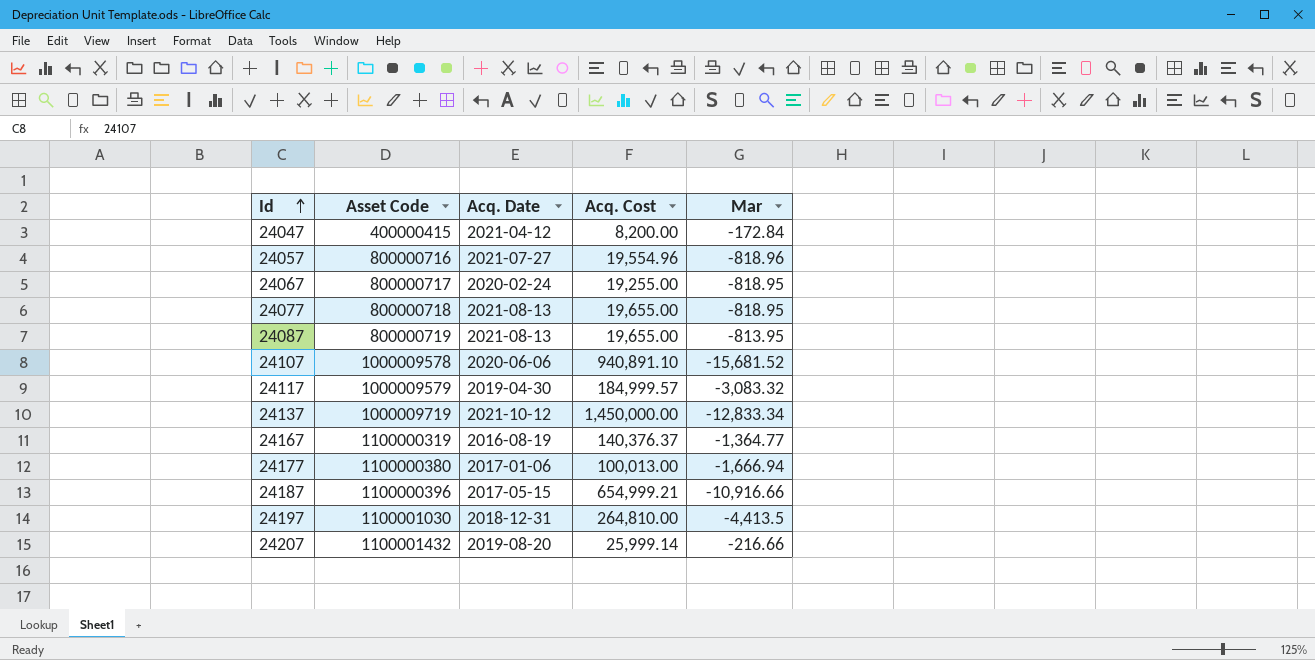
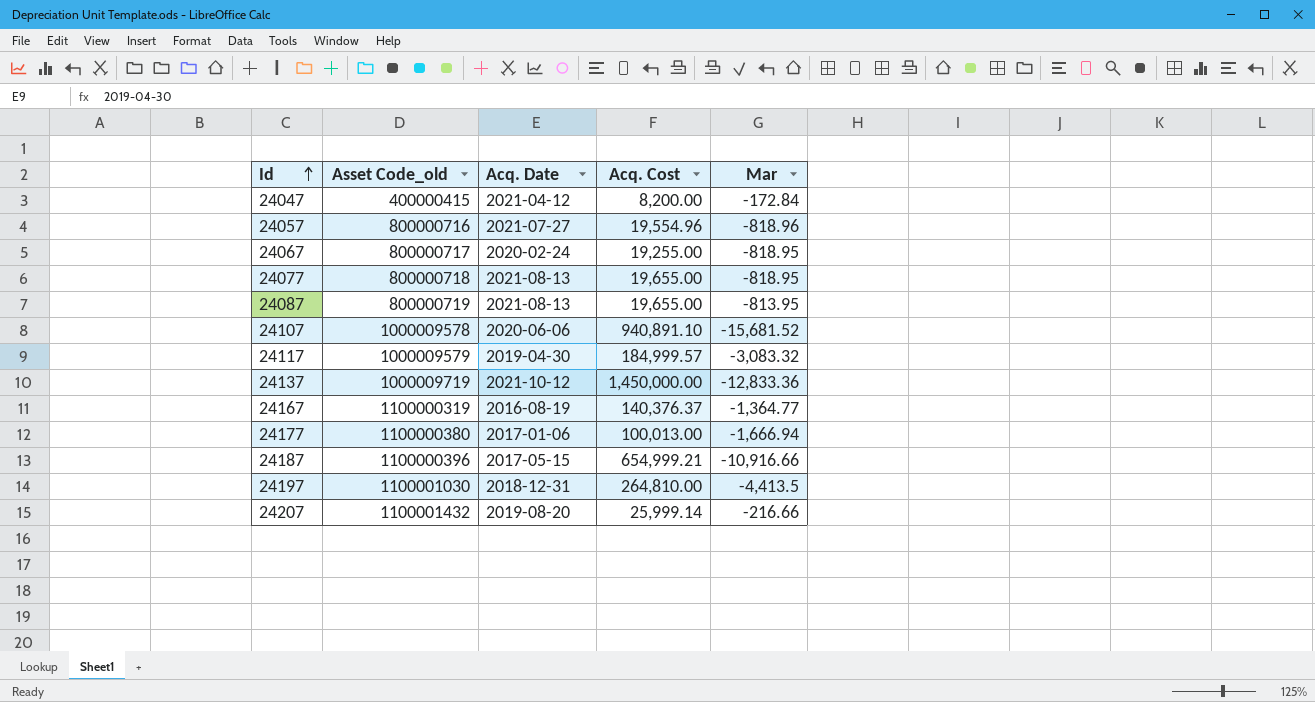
column name: Asset Code -> Asset Code_old
24137 | Mar: -12,833.34 -> -12,833.36

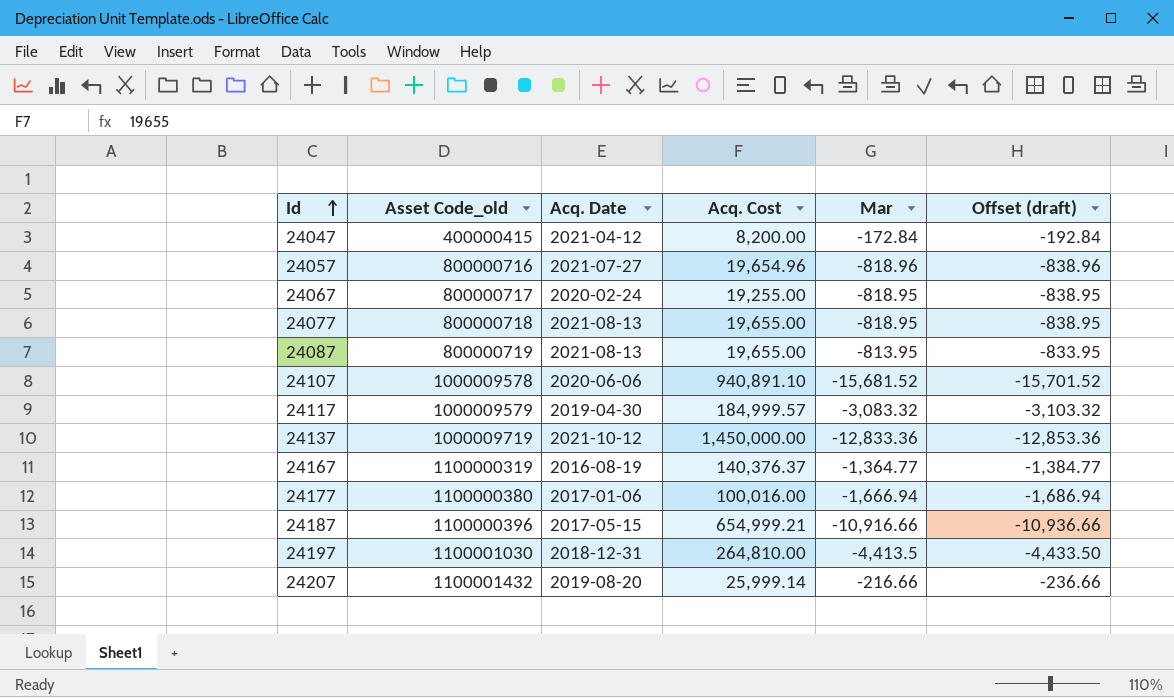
column Offset (draft) | formula: none -> [Mar] - 20
24057 | Acq. Cost: 19,554.96 -> 19,654.96
24177 | Acq. Cost: 100,013.00 -> 100,016.00

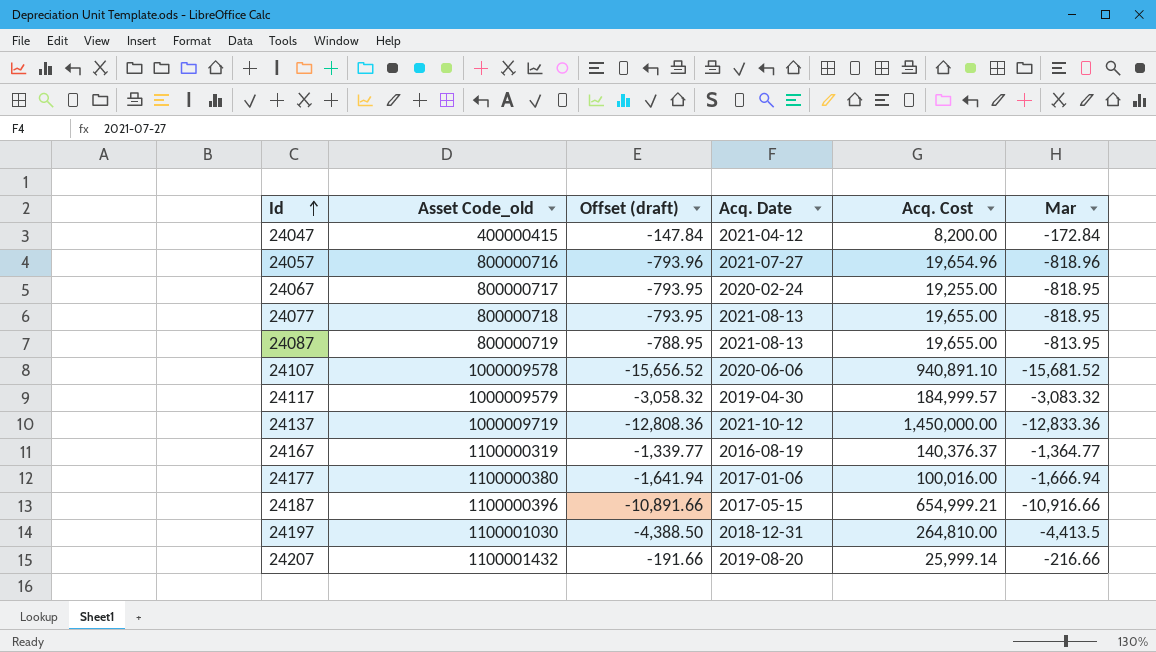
column Offset (draft) | formula: [Mar] - 20 -> [Mar] + 25
column Offset (draft) | position: 6 -> 3

